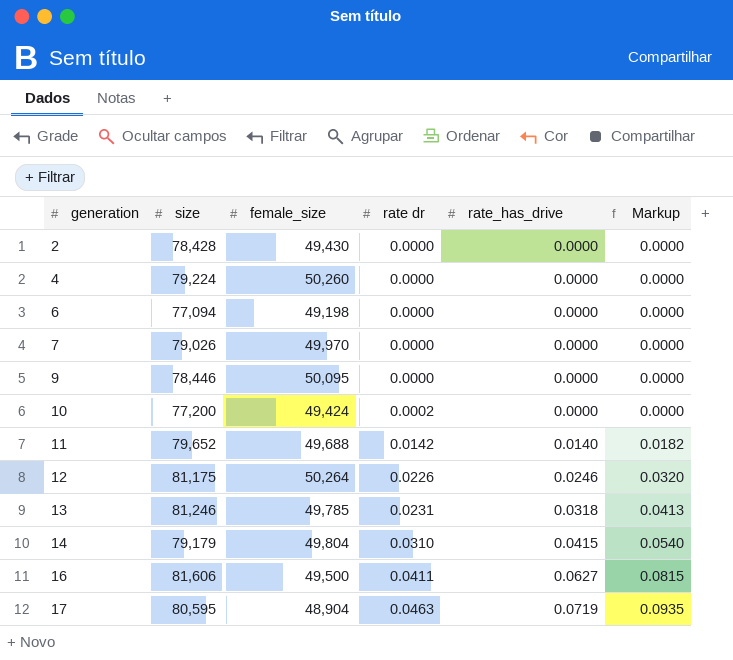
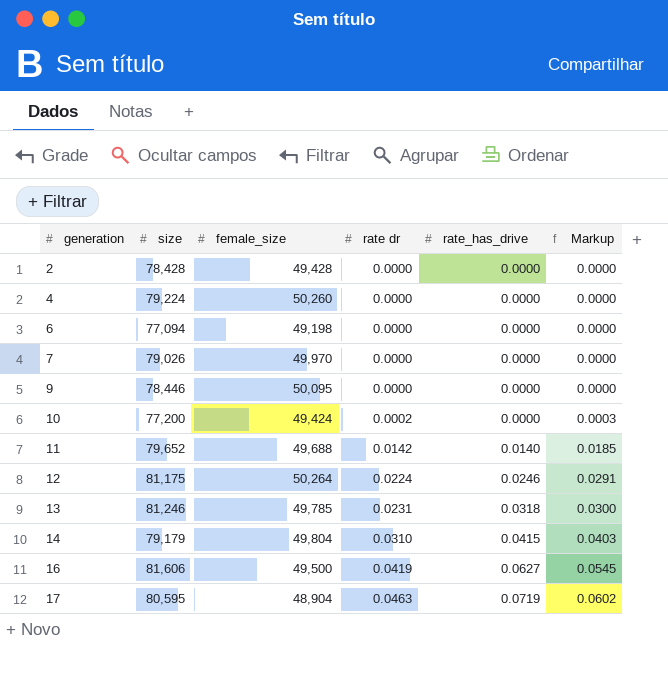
column Markup | formula: [rate_has_drive] * 1.3 -> [rate dr] * 1.3
2 | female_size: 49,430 -> 49,428
12 | rate dr: 0.0226 -> 0.0224
16 | rate dr: 0.0411 -> 0.0419

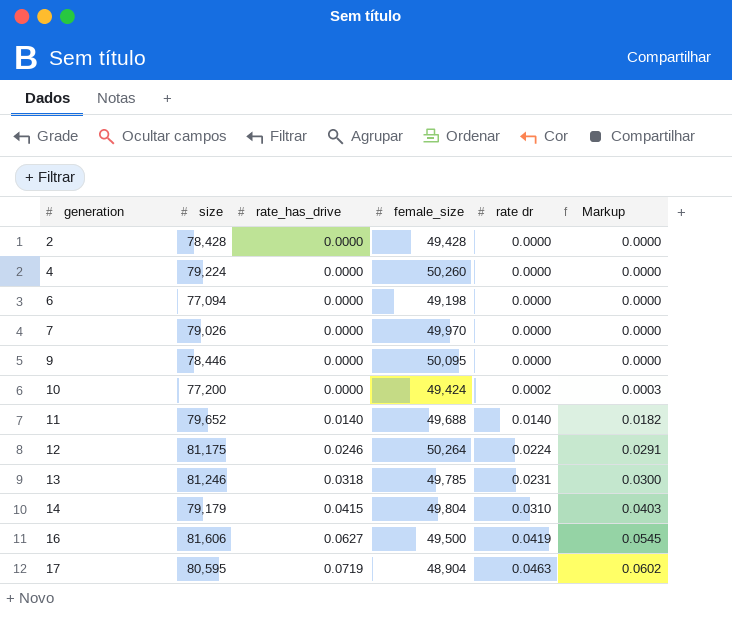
column rate_has_drive | position: 5 -> 3
11 | rate dr: 0.0142 -> 0.0140
11 | Markup: 0.0185 -> 0.0182

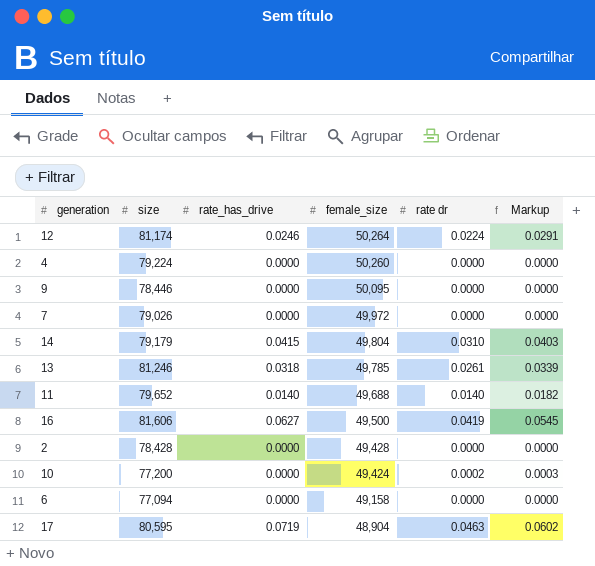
row order: generation ascending -> female_size descending
12 | size: 81,175 -> 81,174
7 | female_size: 49,970 -> 49,972
13 | rate dr: 0.0231 -> 0.0261
13 | Markup: 0.0300 -> 0.0339
6 | female_size: 49,198 -> 49,158

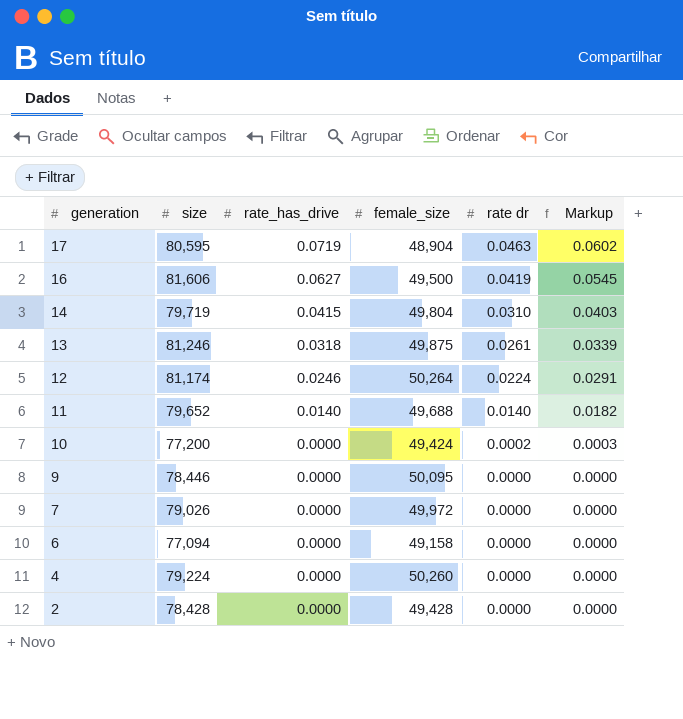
row order: female_size descending -> generation descending
14 | size: 79,179 -> 79,719
13 | female_size: 49,785 -> 49,875

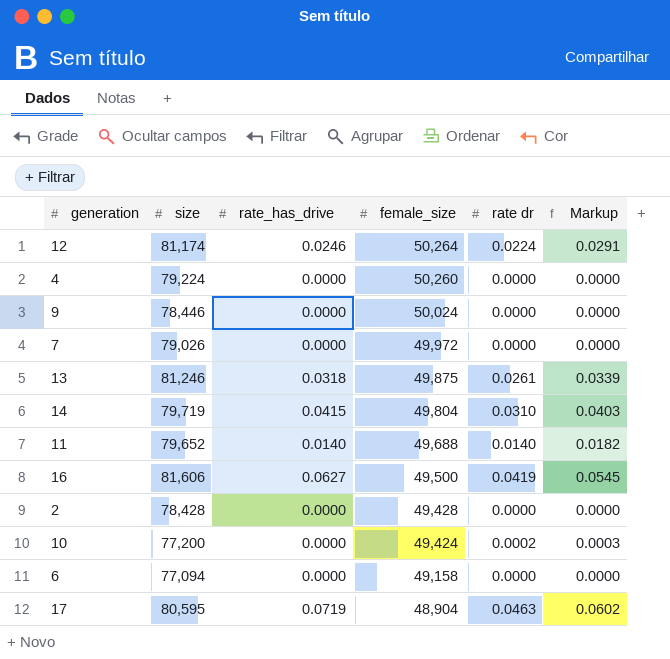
row order: generation descending -> female_size descending
9 | female_size: 50,095 -> 50,024

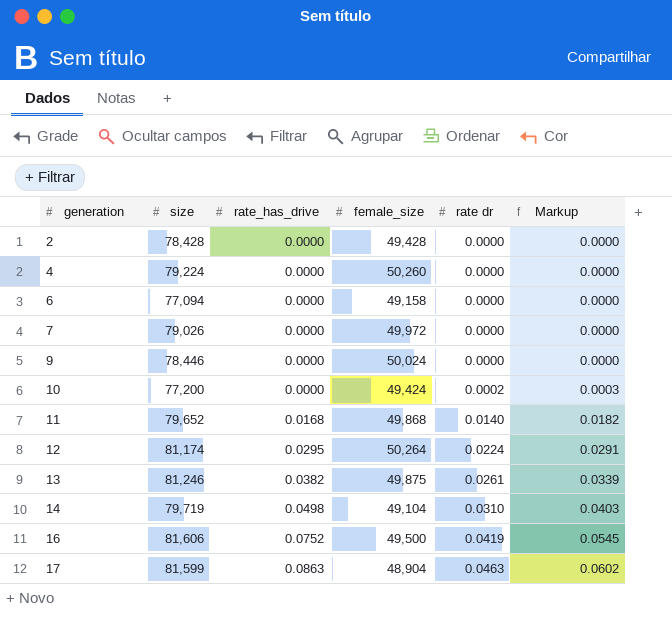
row order: female_size descending -> generation ascending
11 | rate_has_drive: 0.0140 -> 0.0168
11 | female_size: 49,688 -> 49,868
12 | rate_has_drive: 0.0246 -> 0.0295
13 | rate_has_drive: 0.0318 -> 0.0382
14 | rate_has_drive: 0.0415 -> 0.0498
14 | female_size: 49,804 -> 49,104
16 | rate_has_drive: 0.0627 -> 0.0752
17 | size: 80,595 -> 81,599
17 | rate_has_drive: 0.0719 -> 0.0863

